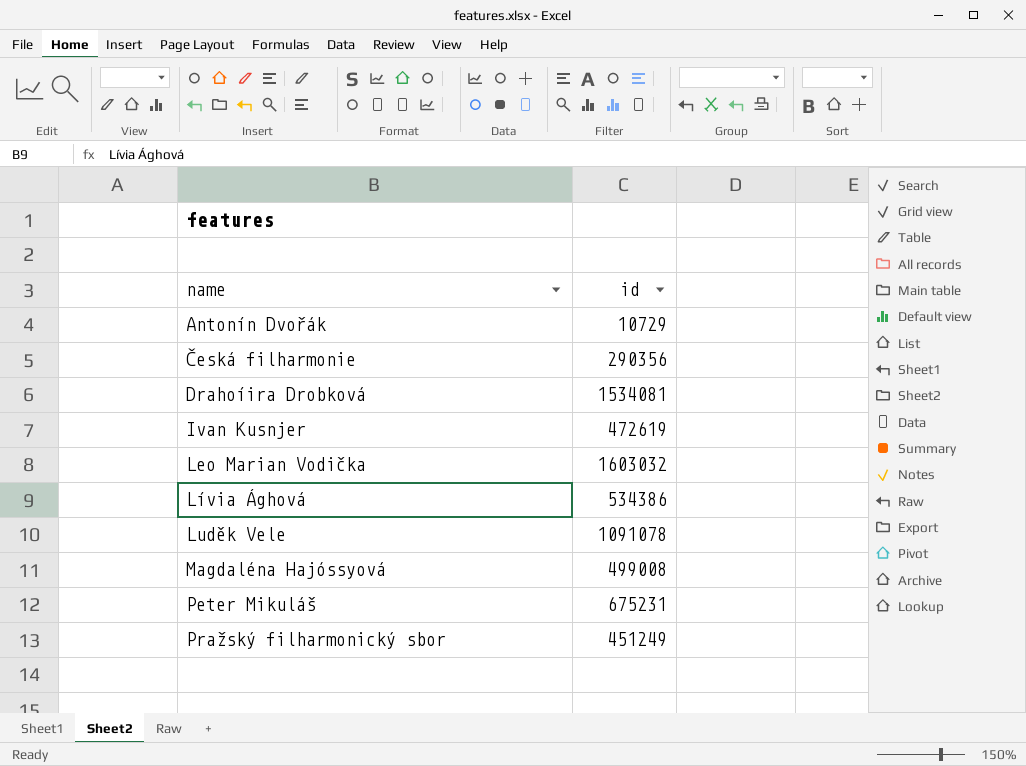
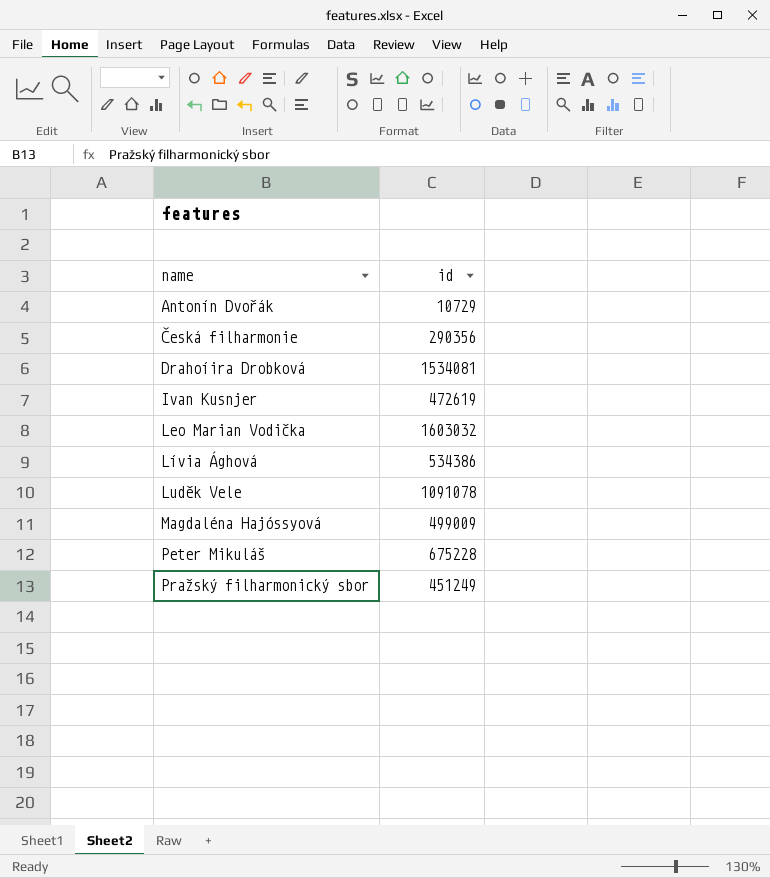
Magdaléna Hajóssyová | id: 499008 -> 499009
Peter Mikuláš | id: 675231 -> 675228

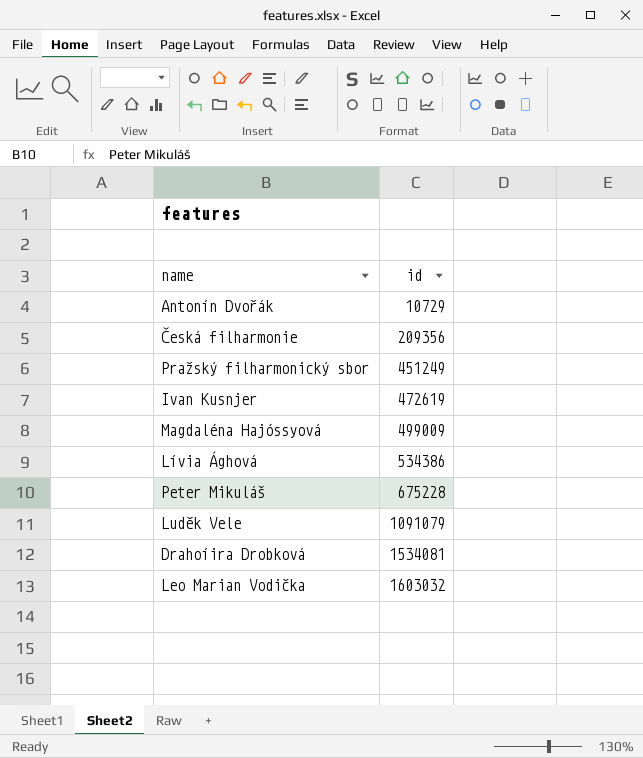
row order: name ascending -> id ascending
Česká filharmonie | id: 290356 -> 209356
Luděk Vele | id: 1091078 -> 1091079

